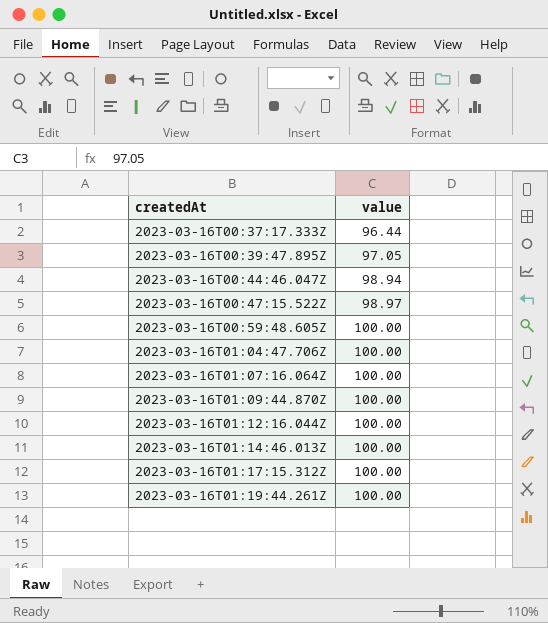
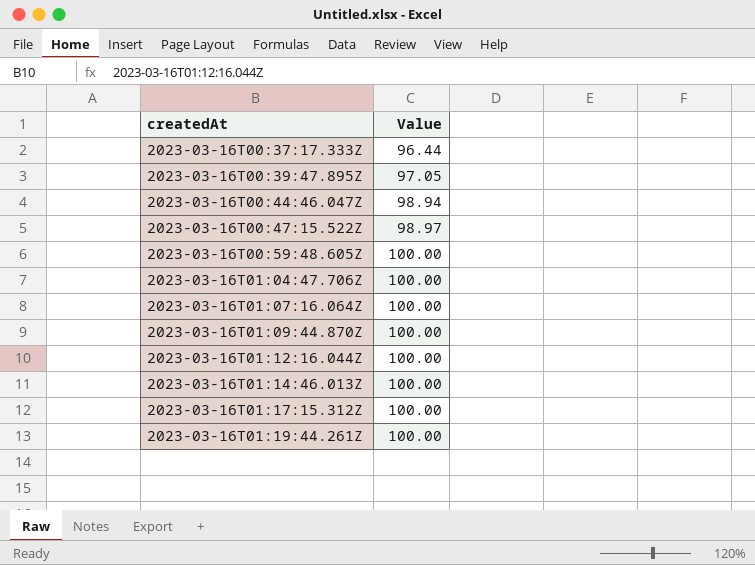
column name: value -> Value

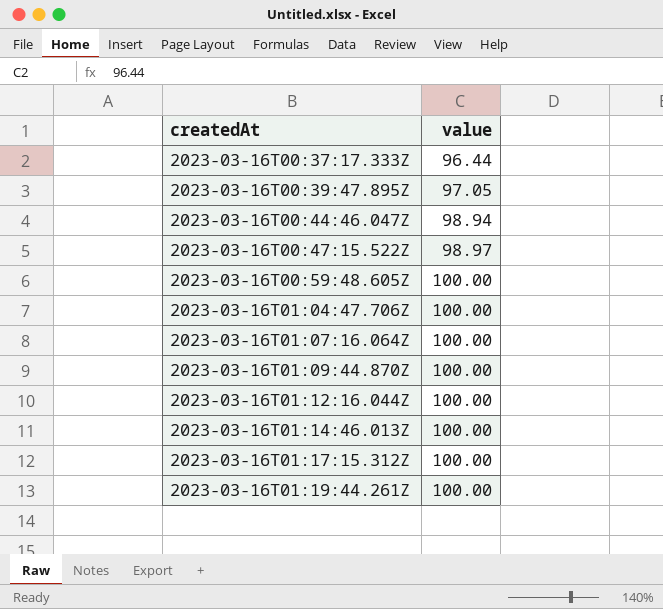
column name: Value -> value

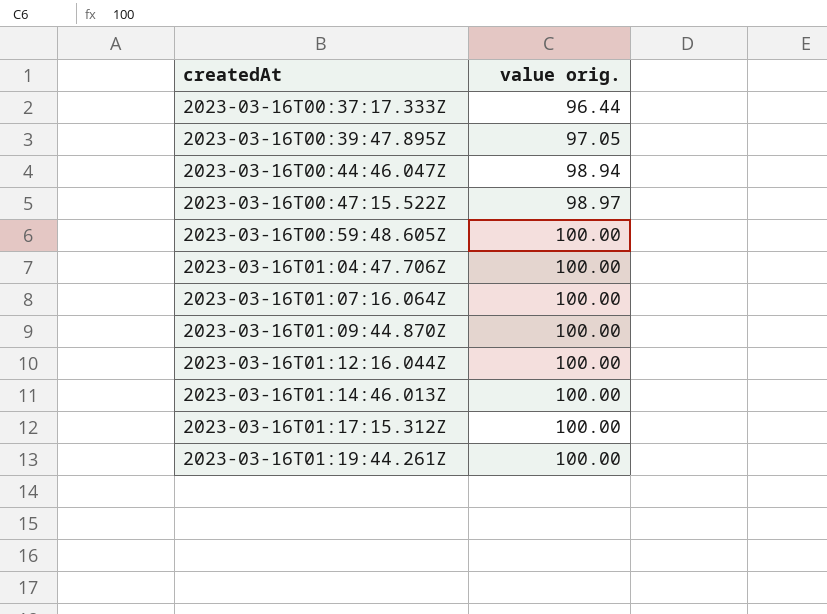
column name: value -> value orig.

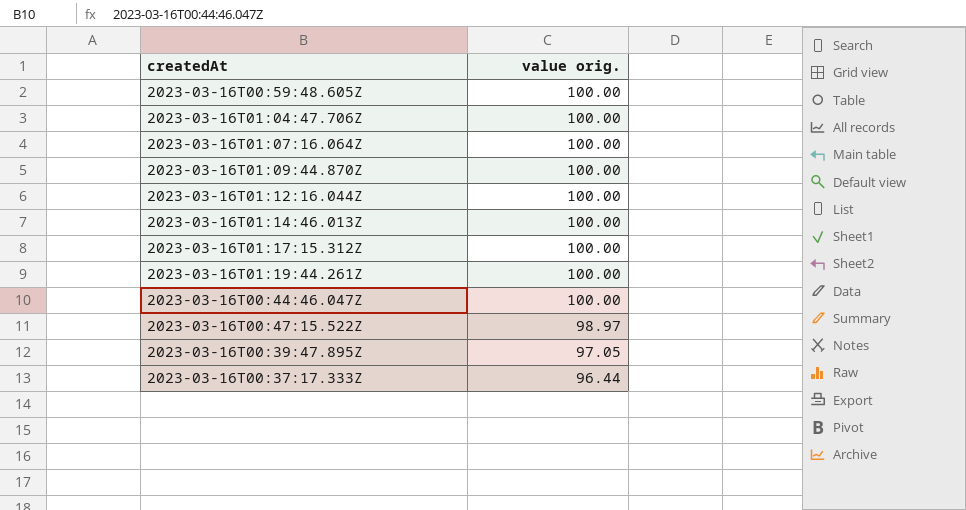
row order: createdAt ascending -> value orig. descending
2023-03-16T00:44:46.047Z | value orig.: 98.94 -> 100.00

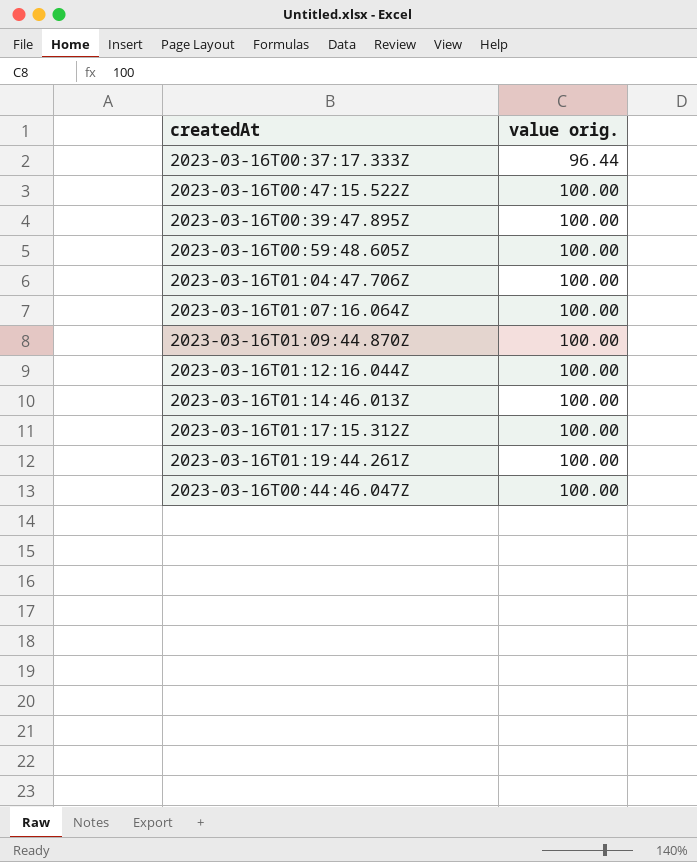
row order: value orig. descending -> value orig. ascending
2023-03-16T00:47:15.522Z | value orig.: 98.97 -> 100.00
2023-03-16T00:39:47.895Z | value orig.: 97.05 -> 100.00

